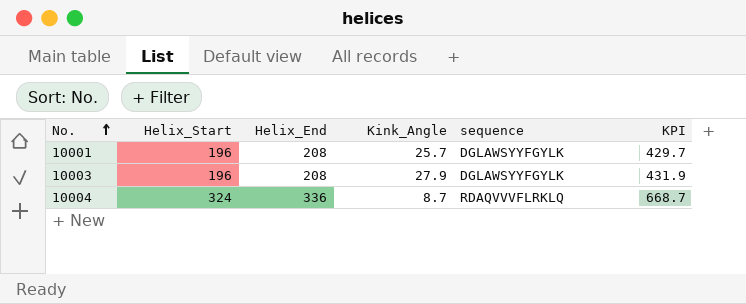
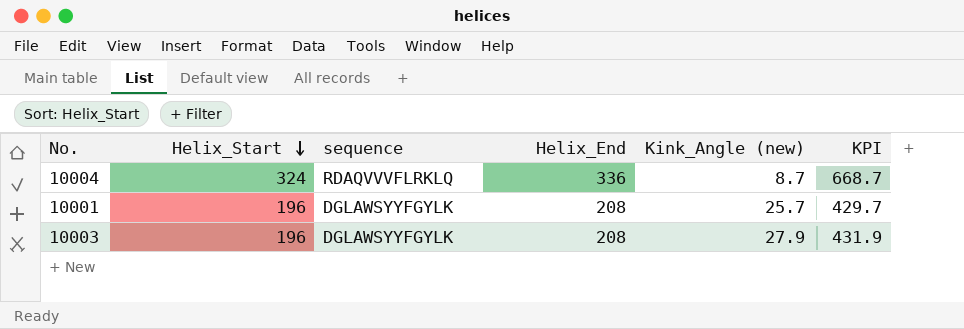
row order: No. ascending -> Helix_Start descending
column sequence | position: 5 -> 3
column name: Kink_Angle -> Kink_Angle (new)

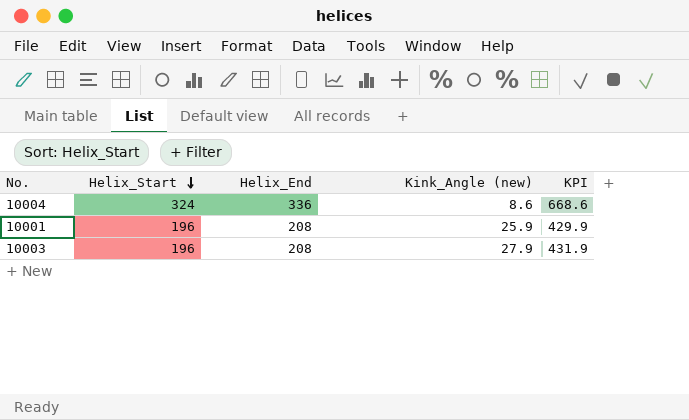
column sequence | position: 3 -> none
10004 | Kink_Angle (new): 8.7 -> 8.6
10004 | KPI: 668.7 -> 668.6
10001 | Kink_Angle (new): 25.7 -> 25.9
10001 | KPI: 429.7 -> 429.9

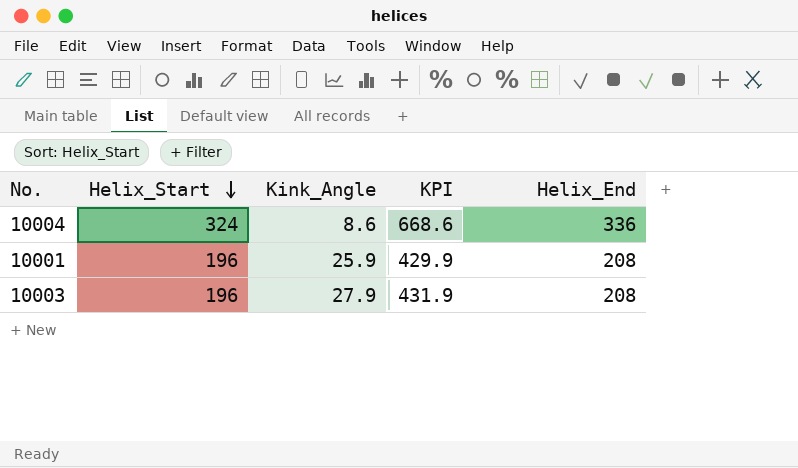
column name: Kink_Angle (new) -> Kink_Angle
column Helix_End | position: 3 -> 5

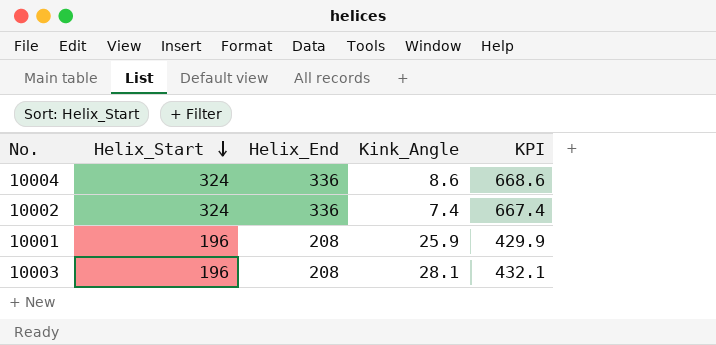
column Helix_End | position: 5 -> 3
row 10002: none -> 324 | 336 | 7.4 | 667.4
10003 | Kink_Angle: 27.9 -> 28.1
10003 | KPI: 431.9 -> 432.1

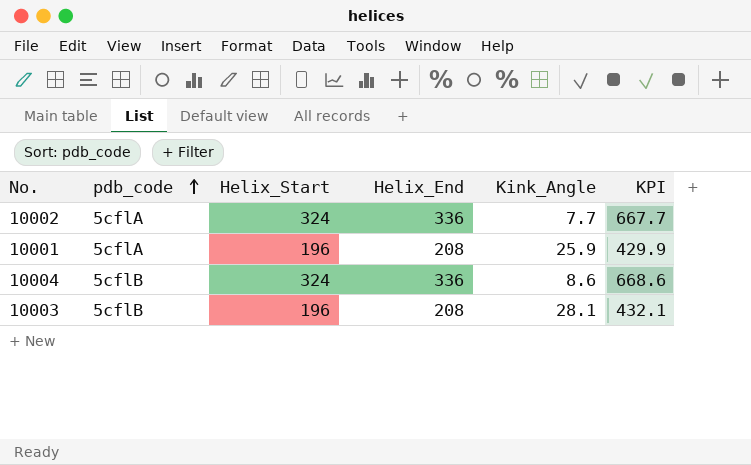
row order: Helix_Start descending -> pdb_code ascending
column pdb_code | position: none -> 2
10002 | Kink_Angle: 7.4 -> 7.7
10002 | KPI: 667.4 -> 667.7

